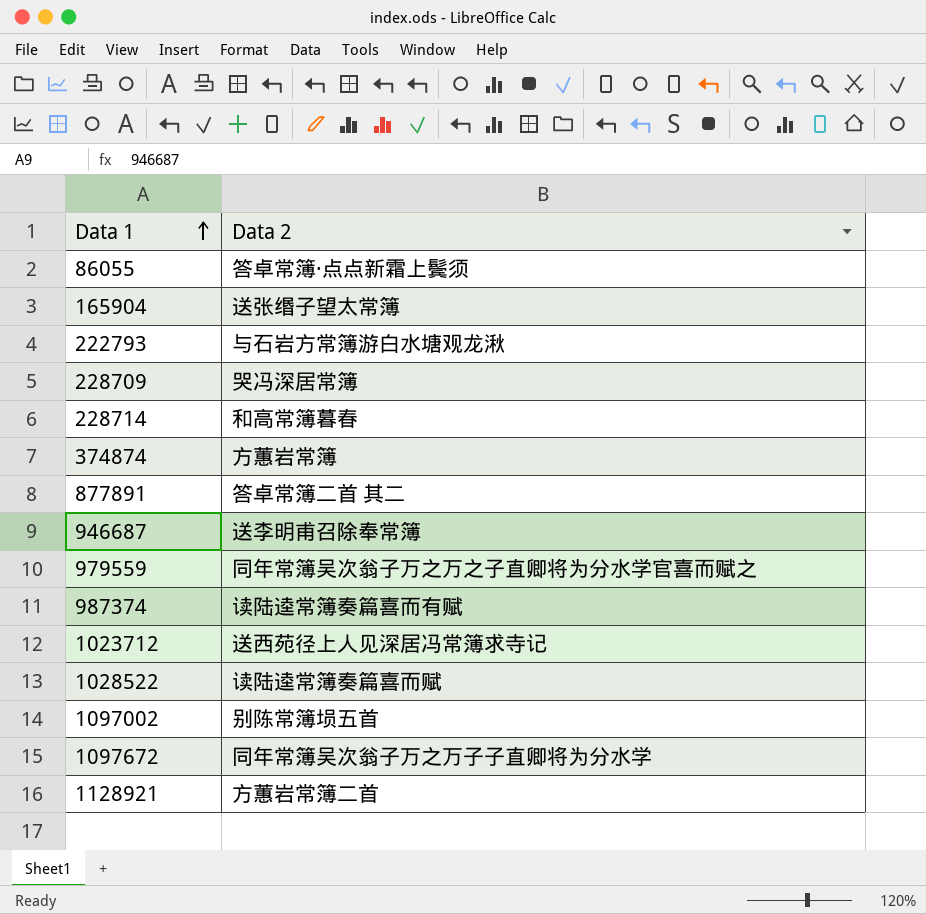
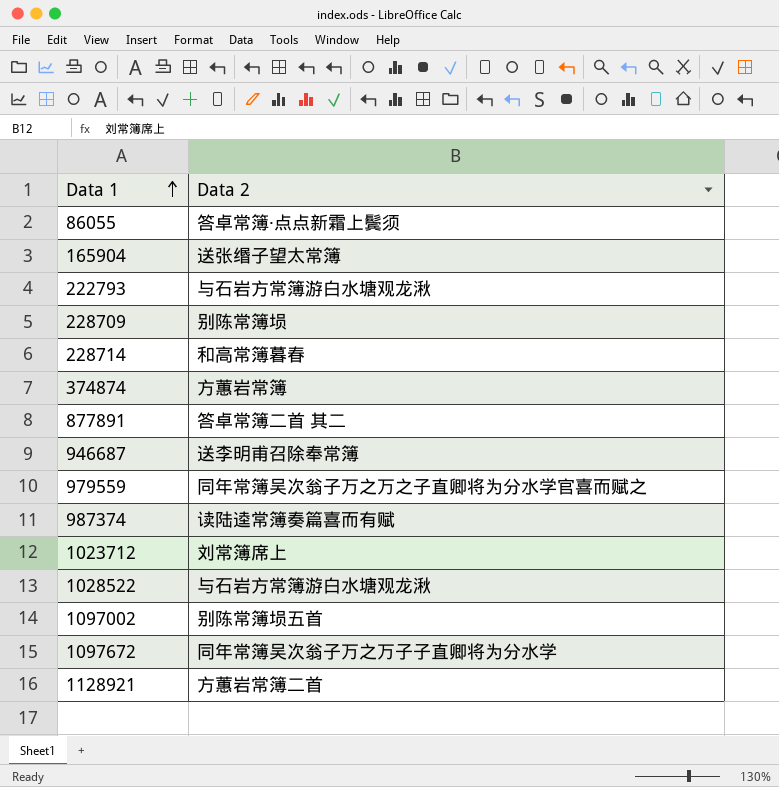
228709 | Data 2: 哭冯深居常簿 -> 别陈常簿埙
1023712 | Data 2: 送西苑径上人见深居冯常簿求寺记 -> 刘常簿席上
1028522 | Data 2: 读陆逵常簿奏篇喜而赋 -> 与石岩方常簿游白水塘观龙湫

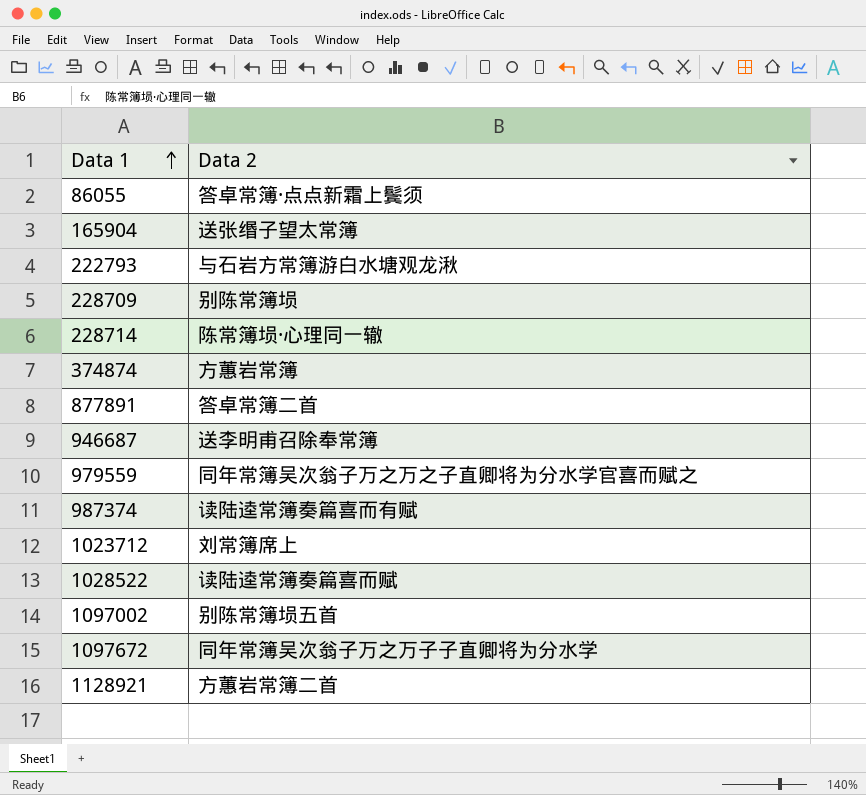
228714 | Data 2: 和高常簿暮春 -> 陈常簿埙·心理同一辙
877891 | Data 2: 答卓常簿二首 其二 -> 答卓常簿二首
1028522 | Data 2: 与石岩方常簿游白水塘观龙湫 -> 读陆逵常簿奏篇喜而赋

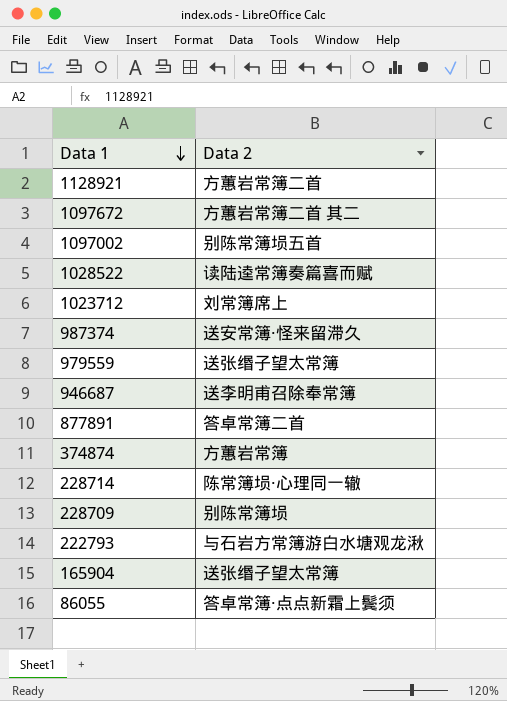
row order: Data 1 ascending -> Data 1 descending
1097672 | Data 2: 同年常簿吴次翁子万之万子子直卿将为分水学 -> 方蕙岩常簿二首 其二
987374 | Data 2: 读陆逵常簿奏篇喜而有赋 -> 送安常簿·怪来留滞久
979559 | Data 2: 同年常簿吴次翁子万之万之子直卿将为分水学官喜而赋之 -> 送张缗子望太常簿

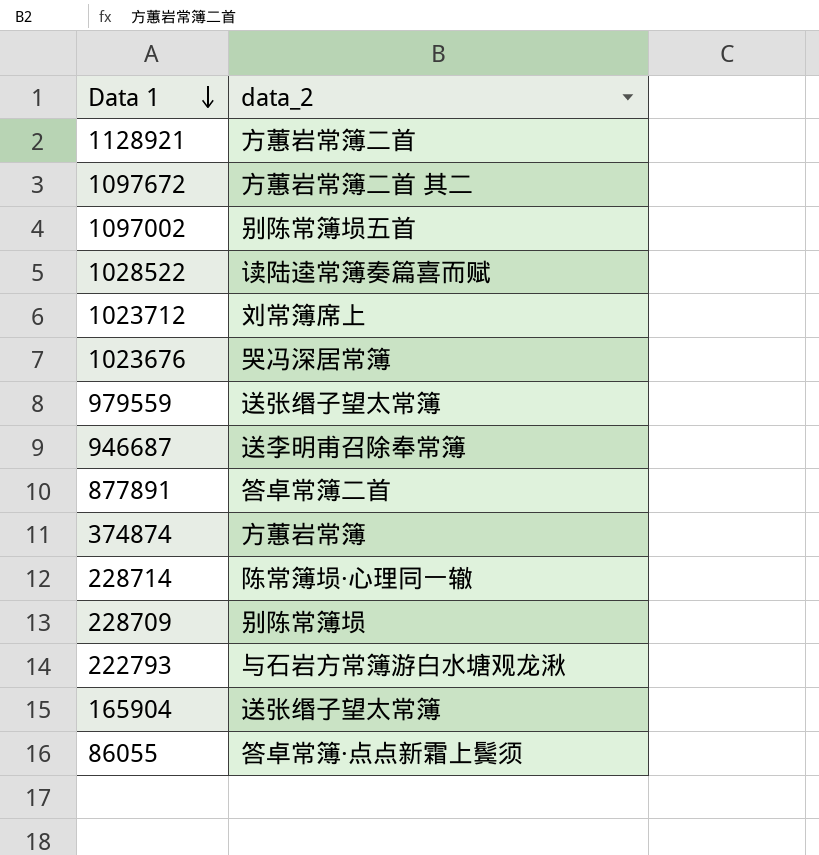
column name: Data 2 -> data_2
row 987374: 送安常簿·怪来留滞久 -> none
row 1023676: none -> 哭冯深居常簿

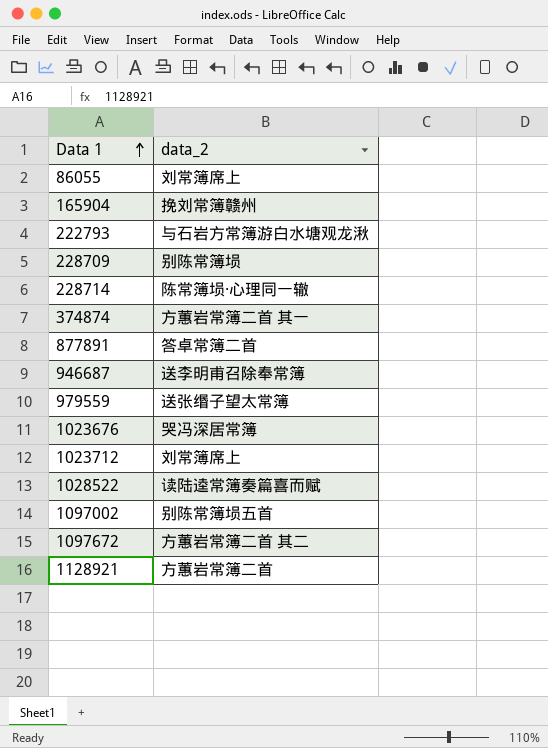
row order: Data 1 descending -> Data 1 ascending
86055 | data_2: 答卓常簿·点点新霜上鬓须 -> 刘常簿席上
165904 | data_2: 送张缗子望太常簿 -> 挽刘常簿赣州
374874 | data_2: 方蕙岩常簿 -> 方蕙岩常簿二首 其一

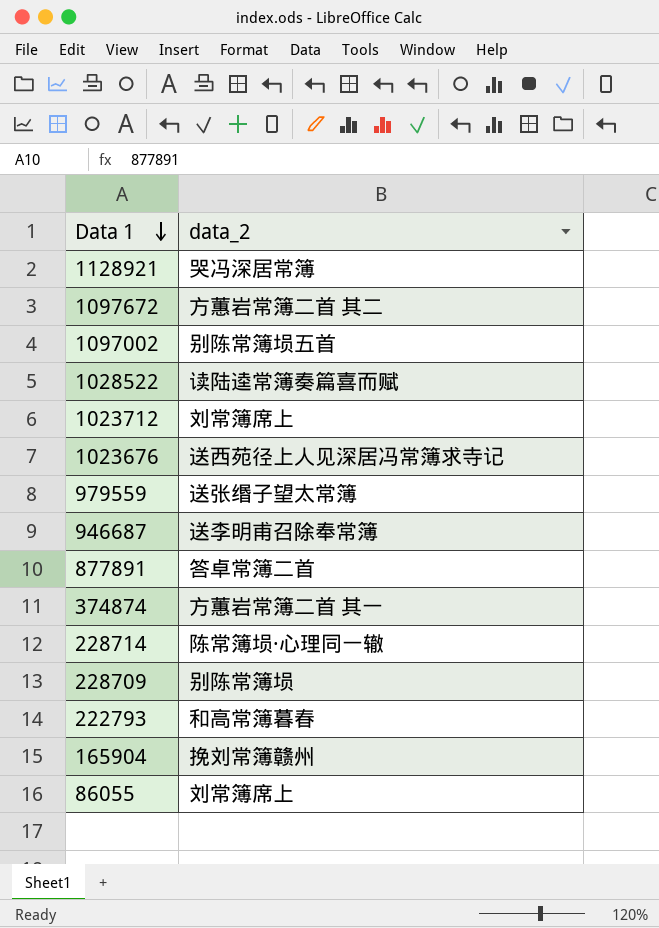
row order: Data 1 ascending -> Data 1 descending
1128921 | data_2: 方蕙岩常簿二首 -> 哭冯深居常簿
1023676 | data_2: 哭冯深居常簿 -> 送西苑径上人见深居冯常簿求寺记
222793 | data_2: 与石岩方常簿游白水塘观龙湫 -> 和高常簿暮春

